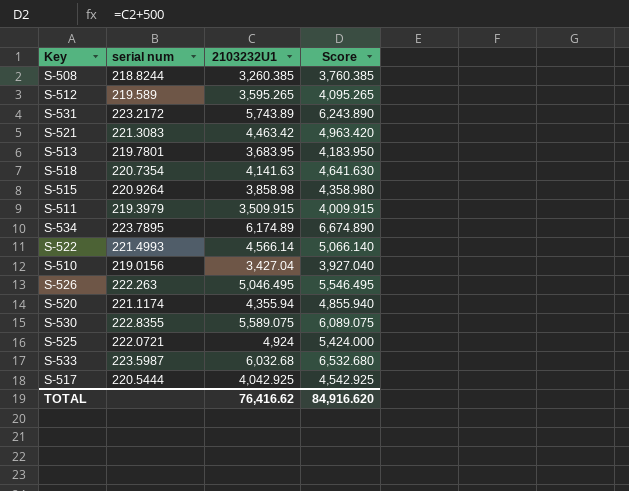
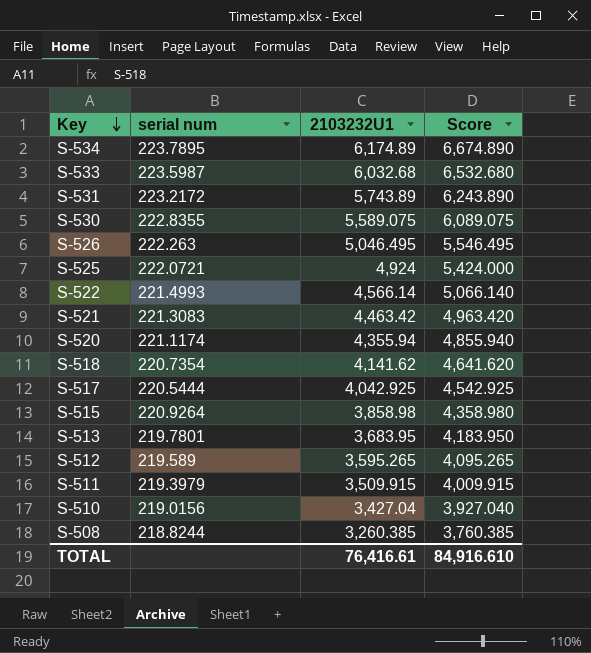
row order: none -> Key descending
S-518 | 2103232U1: 4,141.63 -> 4,141.62
S-518 | Score: 4,641.630 -> 4,641.620
TOTAL | 2103232U1: 76,416.62 -> 76,416.61
TOTAL | Score: 84,916.620 -> 84,916.610

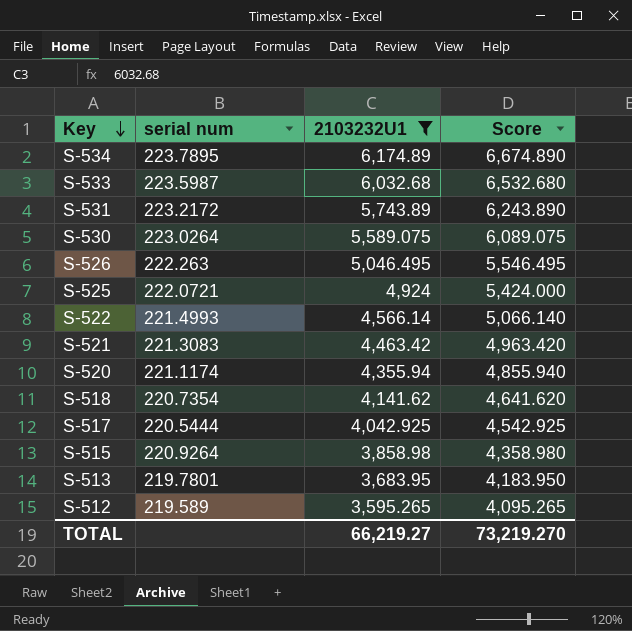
filter: none -> 2103232U1 >= 3,595.265
S-530 | serial num: 222.8355 -> 223.0264
TOTAL | 2103232U1: 76,416.61 -> 66,219.27
TOTAL | Score: 84,916.610 -> 73,219.270

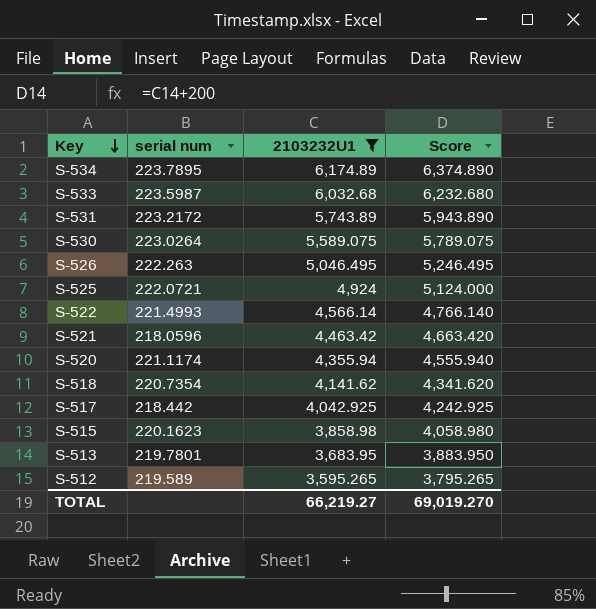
column Score | formula: [2103232U1] + 500 -> [2103232U1] + 200
S-521 | serial num: 221.3083 -> 218.0596
S-517 | serial num: 220.5444 -> 218.442
S-515 | serial num: 220.9264 -> 220.1623
TOTAL | Score: 73,219.270 -> 69,019.270

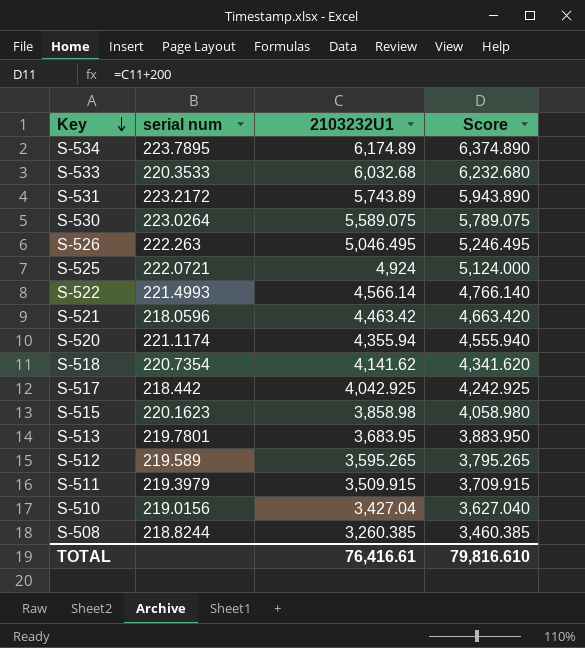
filter: 2103232U1 >= 3,595.265 -> none
S-533 | serial num: 223.5987 -> 220.3533
TOTAL | 2103232U1: 66,219.27 -> 76,416.61
TOTAL | Score: 69,019.270 -> 79,816.610

